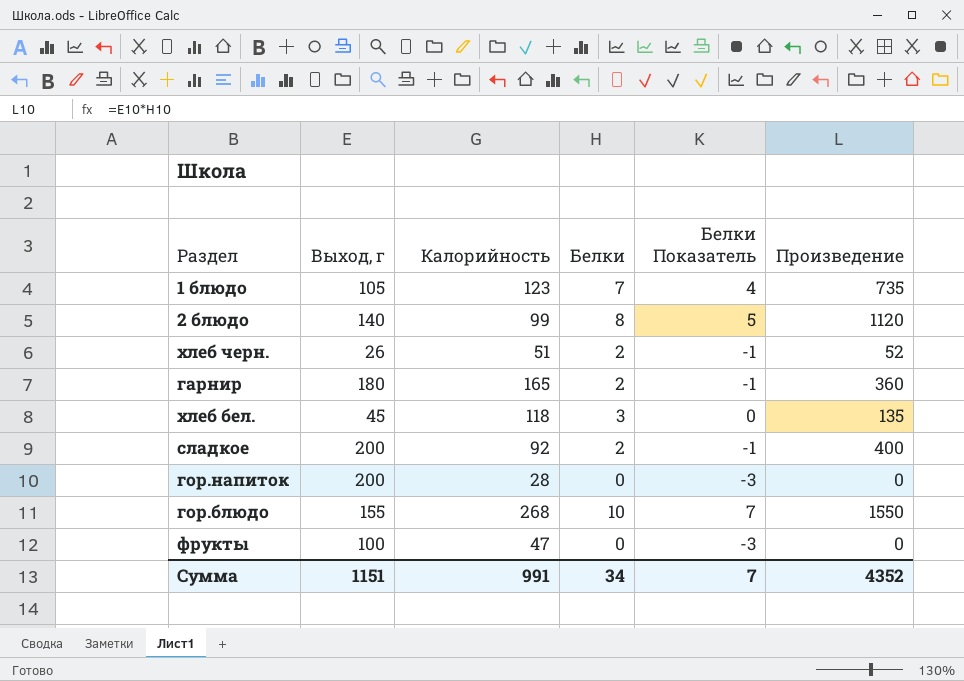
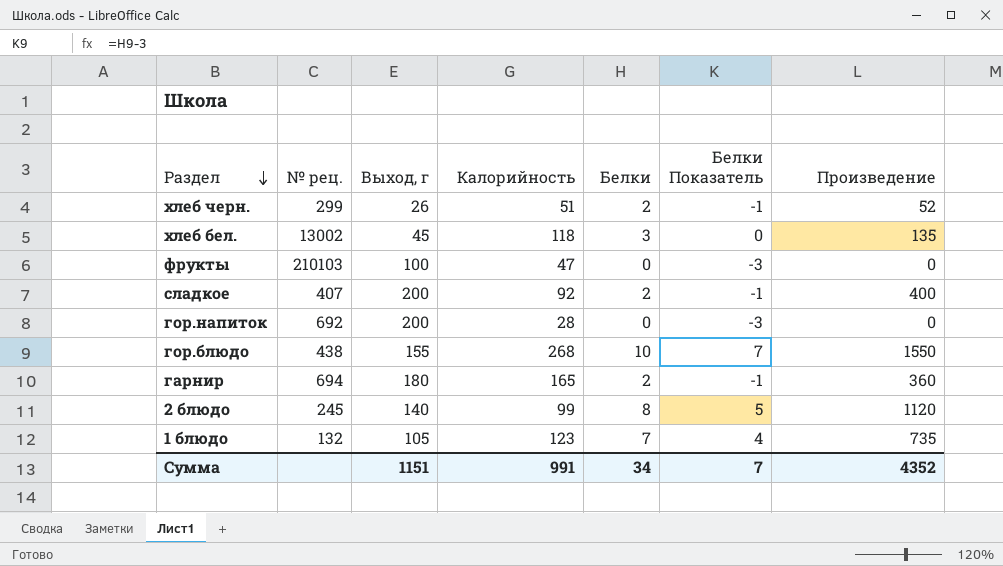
row order: none -> Раздел descending
column № рец. | position: none -> 2

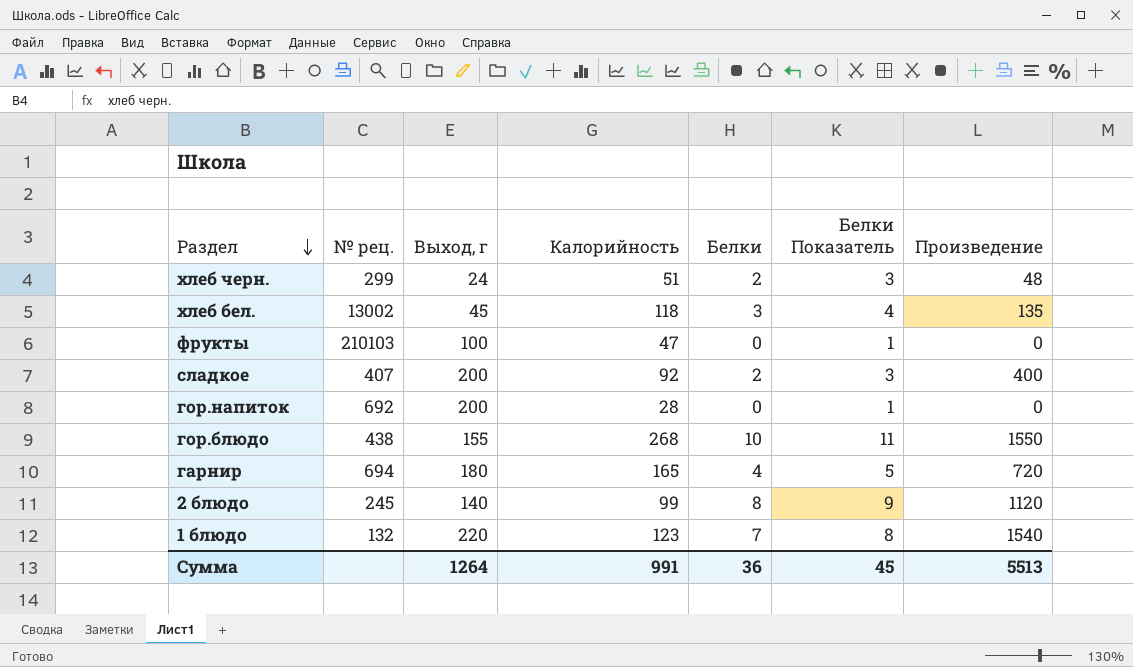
column Белки Показатель | formula: [Белки] - 3 -> [Белки] + 1
хлеб черн. | Выход, г: 26 -> 24
хлеб черн. | Произведение: 52 -> 48
гарнир | Белки: 2 -> 4
гарнир | Произведение: 360 -> 720
1 блюдо | Выход, г: 105 -> 220
1 блюдо | Произведение: 735 -> 1540
Сумма | Выход, г: 1151 -> 1264
Сумма | Белки: 34 -> 36
Сумма | Белки Показатель: 7 -> 45
Сумма | Произведение: 4352 -> 5513

